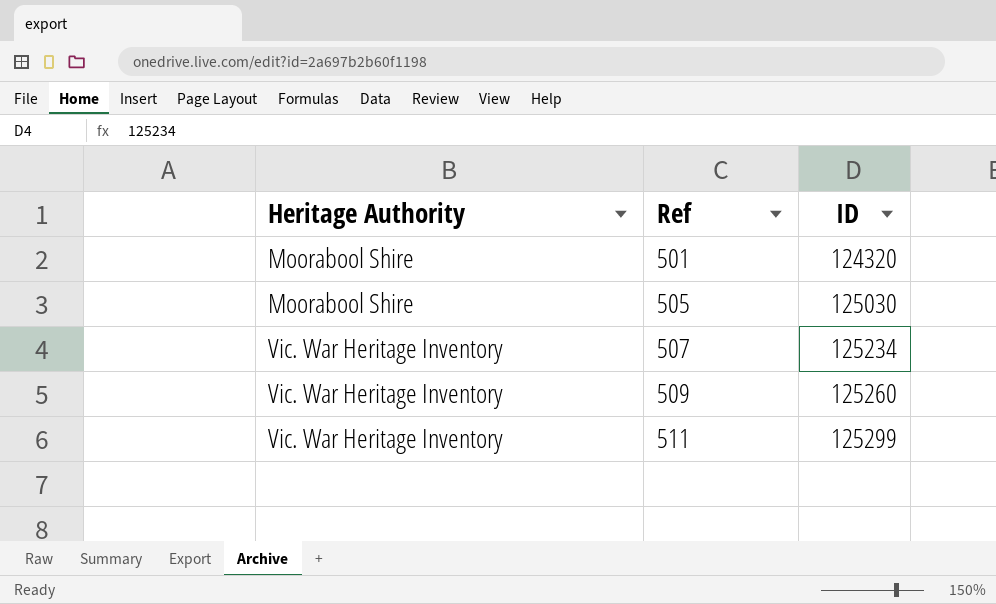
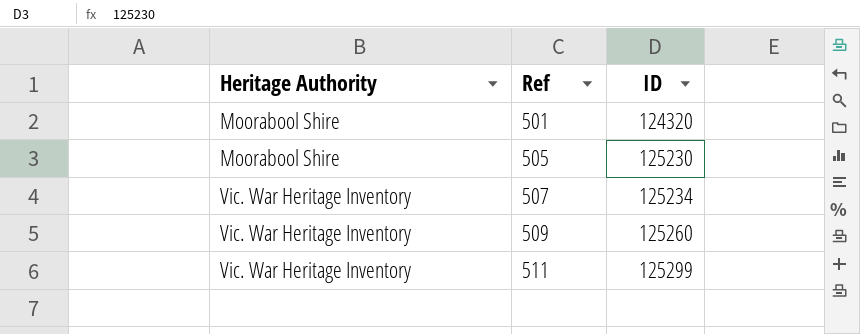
505 | ID: 125030 -> 125230

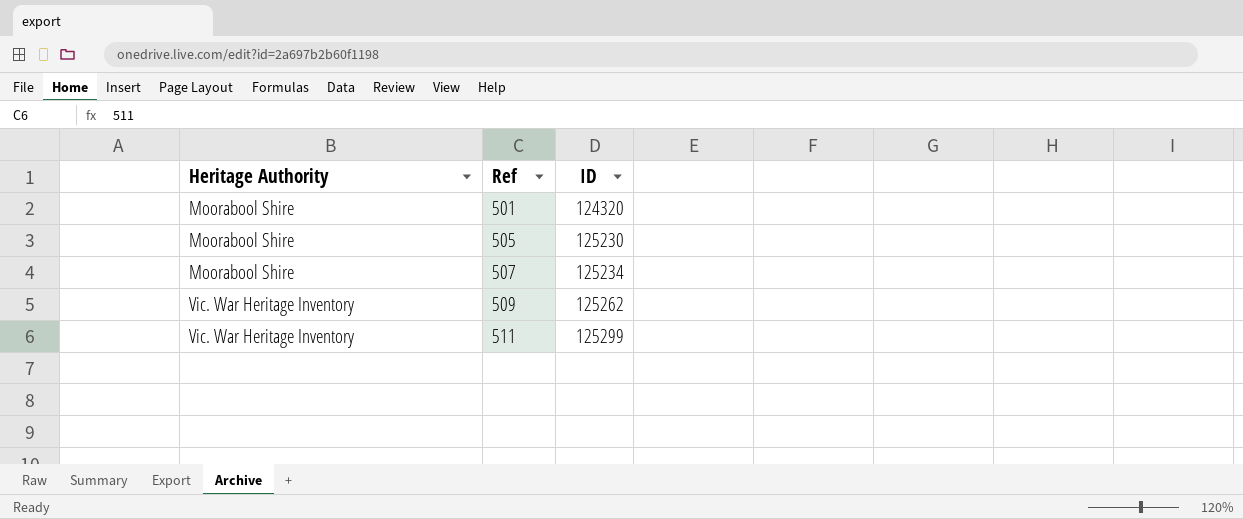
507 | Heritage Authority: Vic. War Heritage Inventory -> Moorabool Shire
509 | ID: 125260 -> 125262

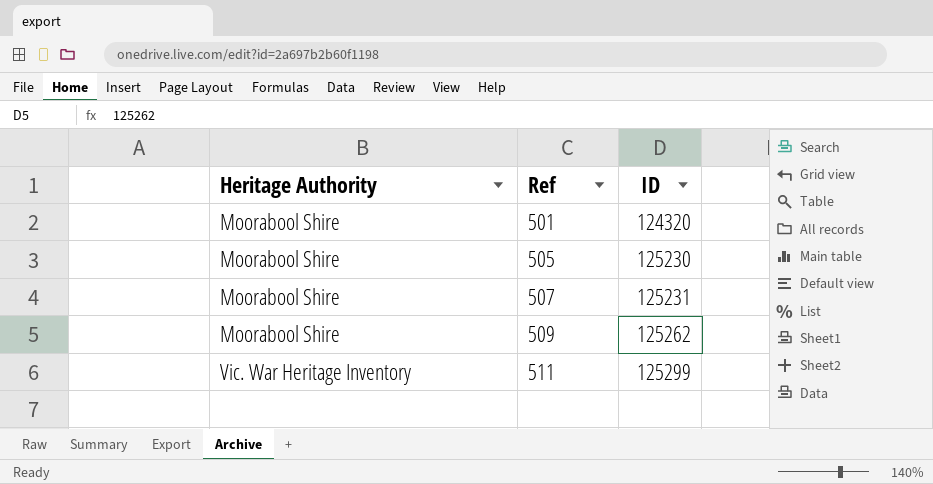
507 | ID: 125234 -> 125231
509 | Heritage Authority: Vic. War Heritage Inventory -> Moorabool Shire

